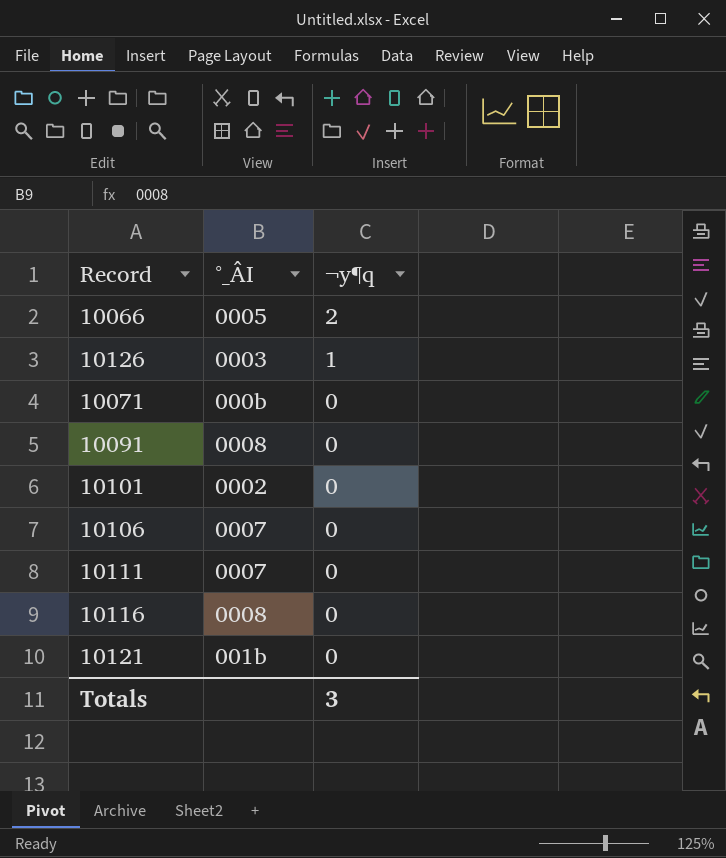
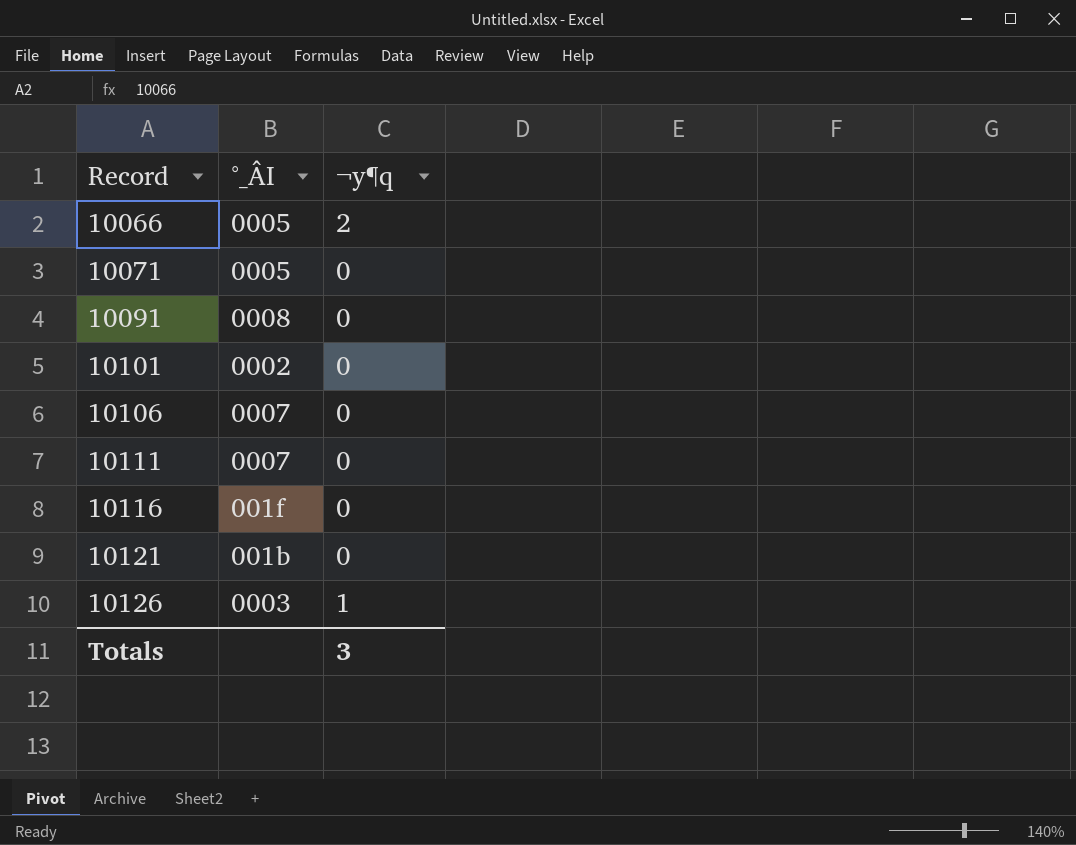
row order: ¬y¶q descending -> Record ascending
10071 | °_ÂI: 000b -> 0005
10116 | °_ÂI: 0008 -> 001f

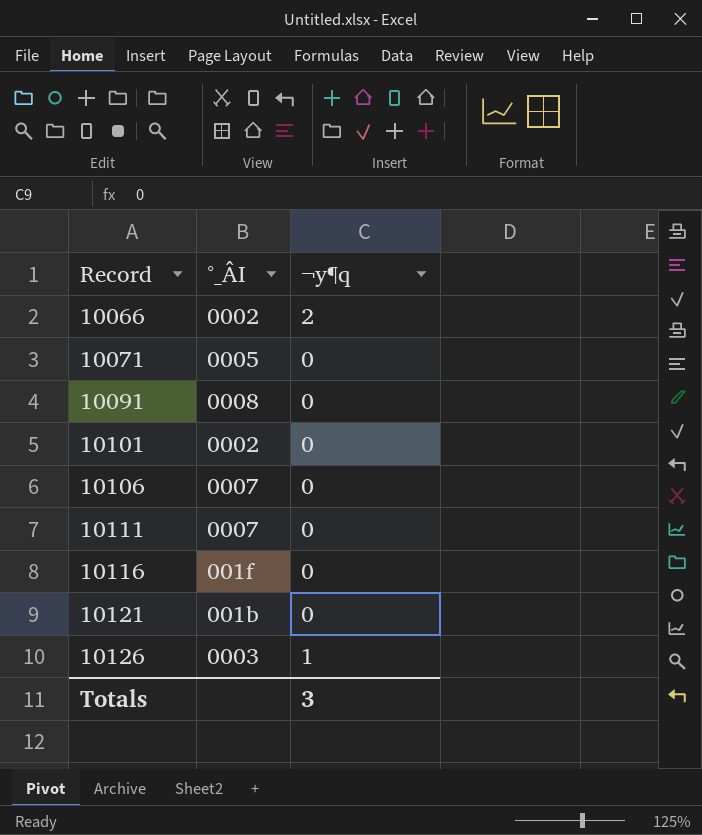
10066 | °_ÂI: 0005 -> 0002

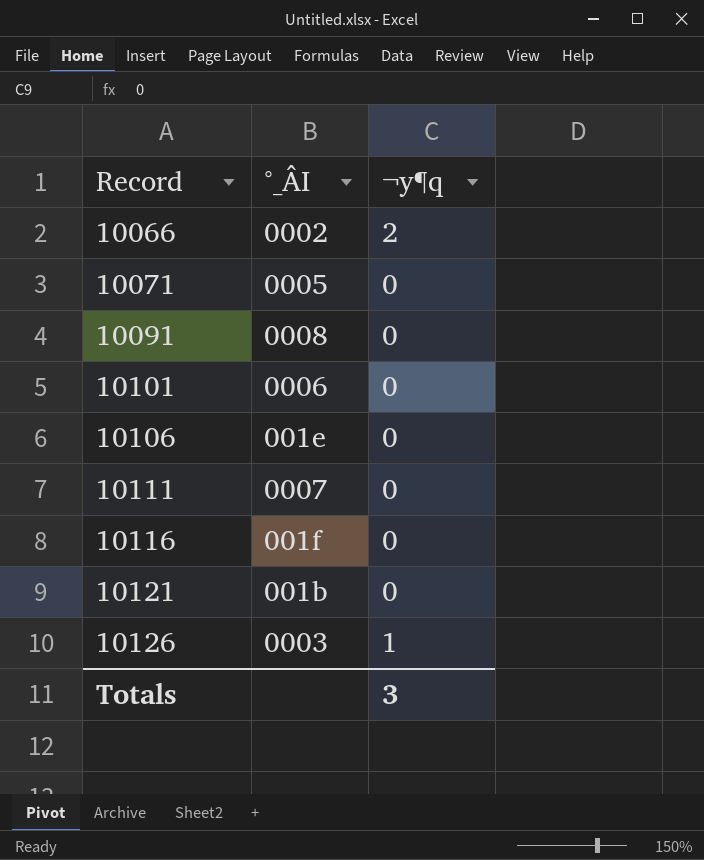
10101 | °_ÂI: 0002 -> 0006
10106 | °_ÂI: 0007 -> 001e

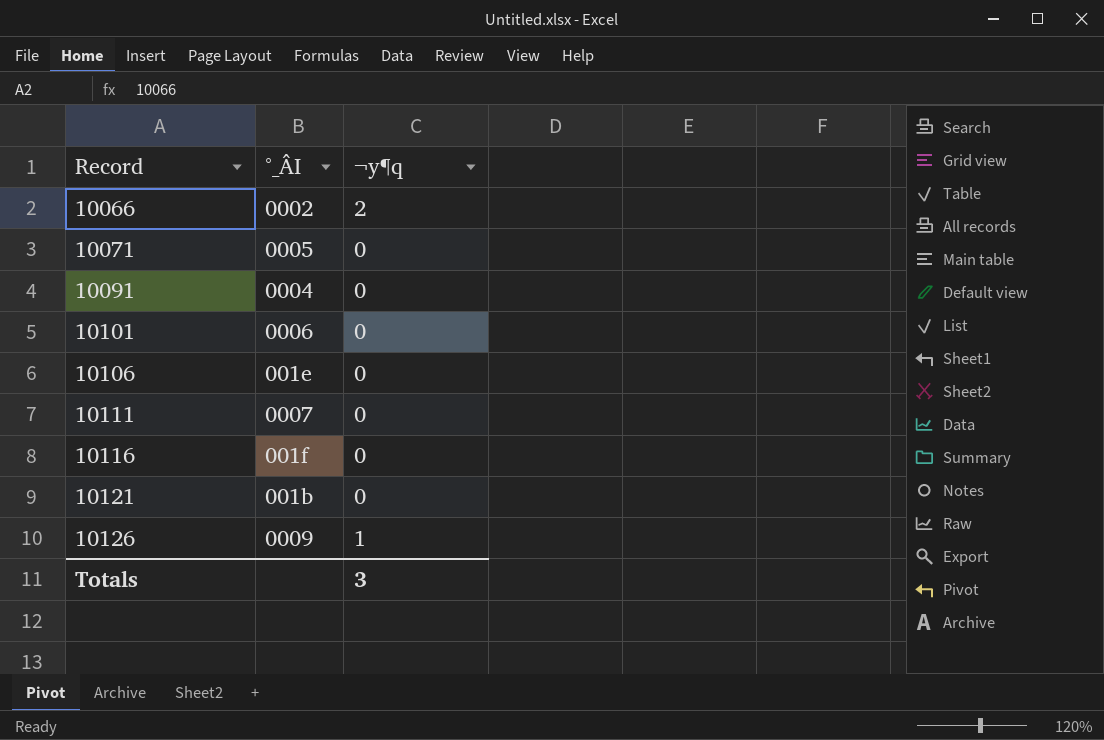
10091 | °_ÂI: 0008 -> 0004
10126 | °_ÂI: 0003 -> 0009

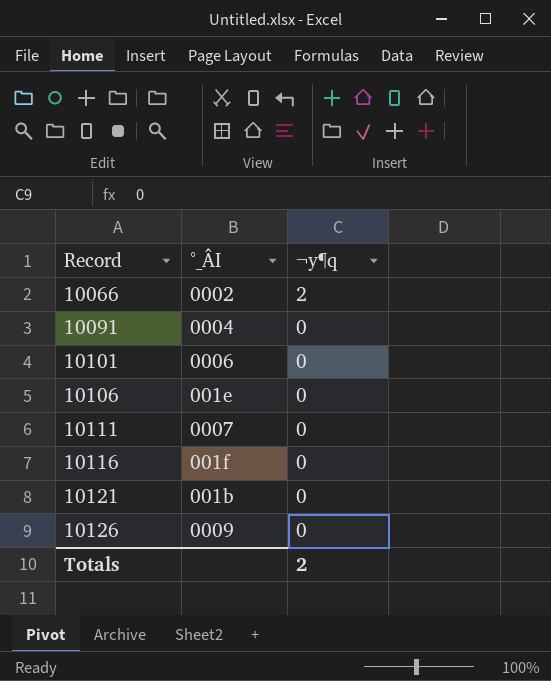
row 10071: 0005 | 0 -> none
10126 | ¬y¶q: 1 -> 0
Totals | ¬y¶q: 3 -> 2

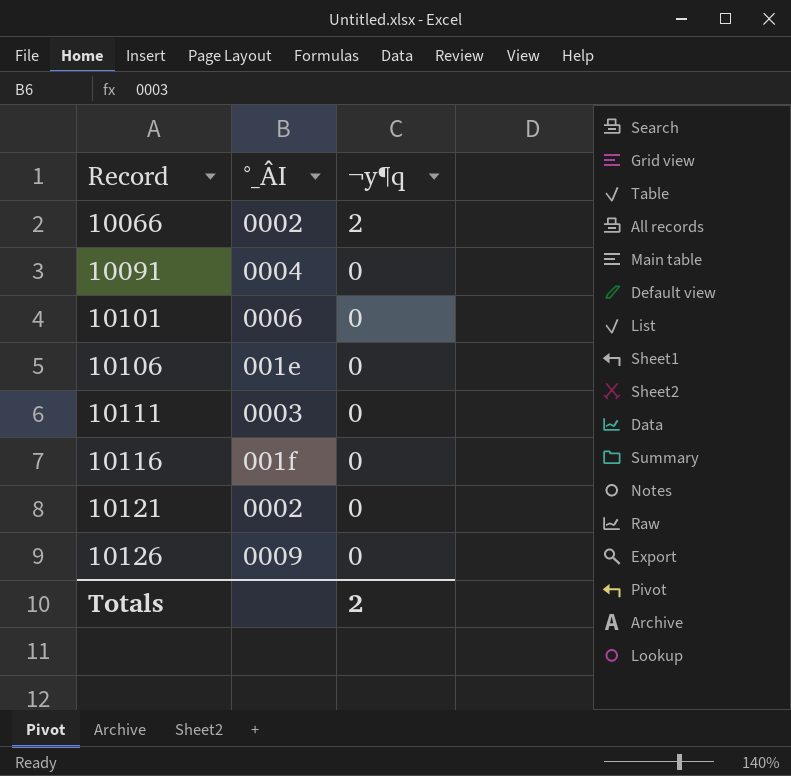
10111 | °_ÂI: 0007 -> 0003
10121 | °_ÂI: 001b -> 0002

